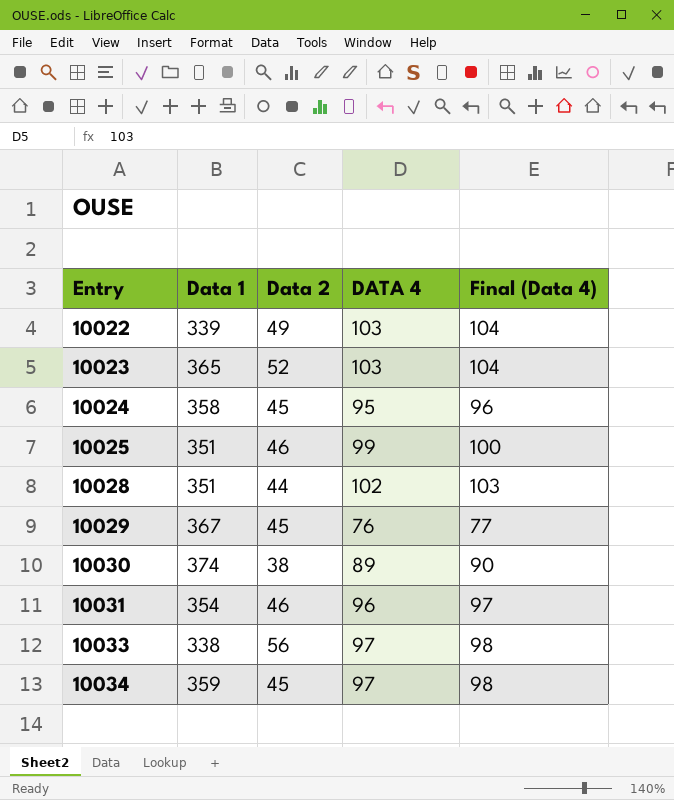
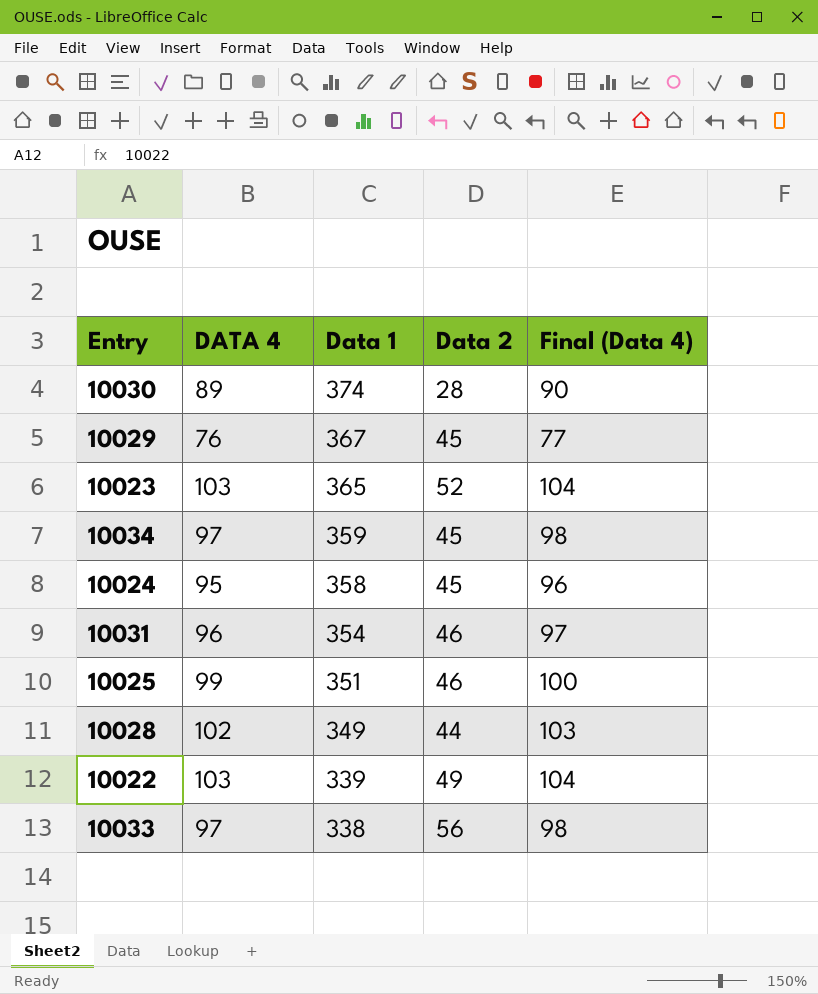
row order: Entry ascending -> Data 1 descending
column DATA 4 | position: 4 -> 2
10030 | Data 2: 38 -> 28
10028 | Data 1: 351 -> 349

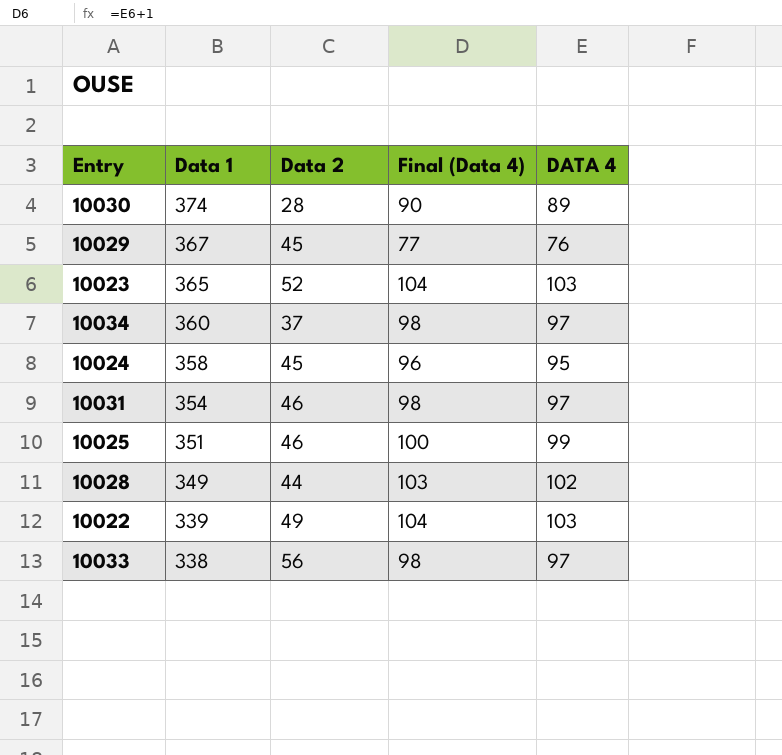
column DATA 4 | position: 2 -> 5
10034 | Data 1: 359 -> 360
10034 | Data 2: 45 -> 37
10031 | Final (Data 4): 97 -> 98
10031 | DATA 4: 96 -> 97

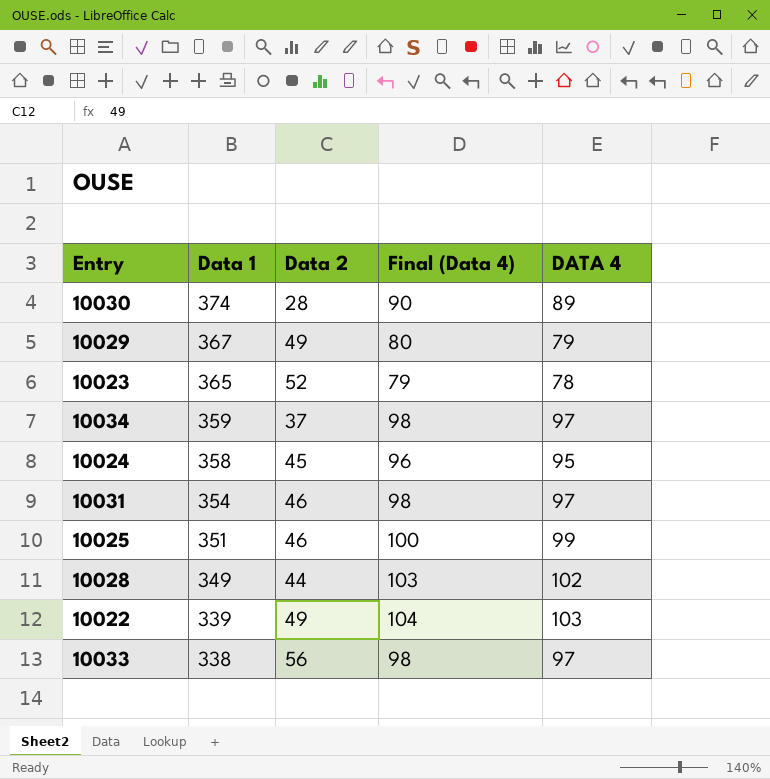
10029 | Data 2: 45 -> 49
10029 | Final (Data 4): 77 -> 80
10029 | DATA 4: 76 -> 79
10023 | Final (Data 4): 104 -> 79
10023 | DATA 4: 103 -> 78
10034 | Data 1: 360 -> 359

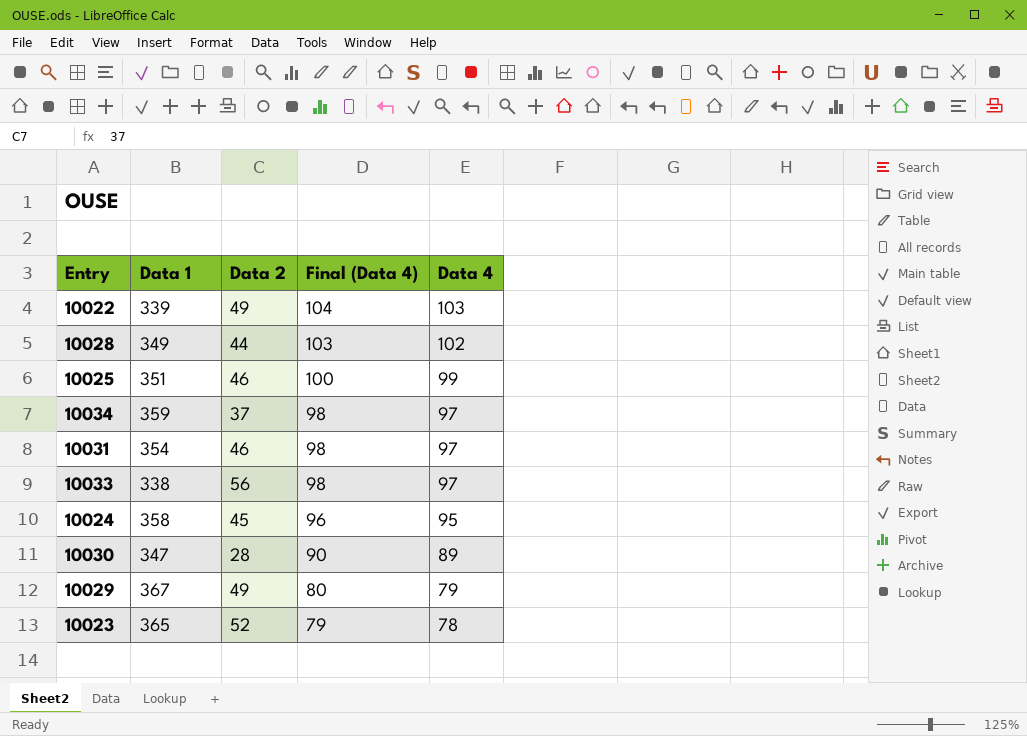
row order: Data 1 descending -> Final (Data 4) descending
column name: DATA 4 -> Data 4
10030 | Data 1: 374 -> 347

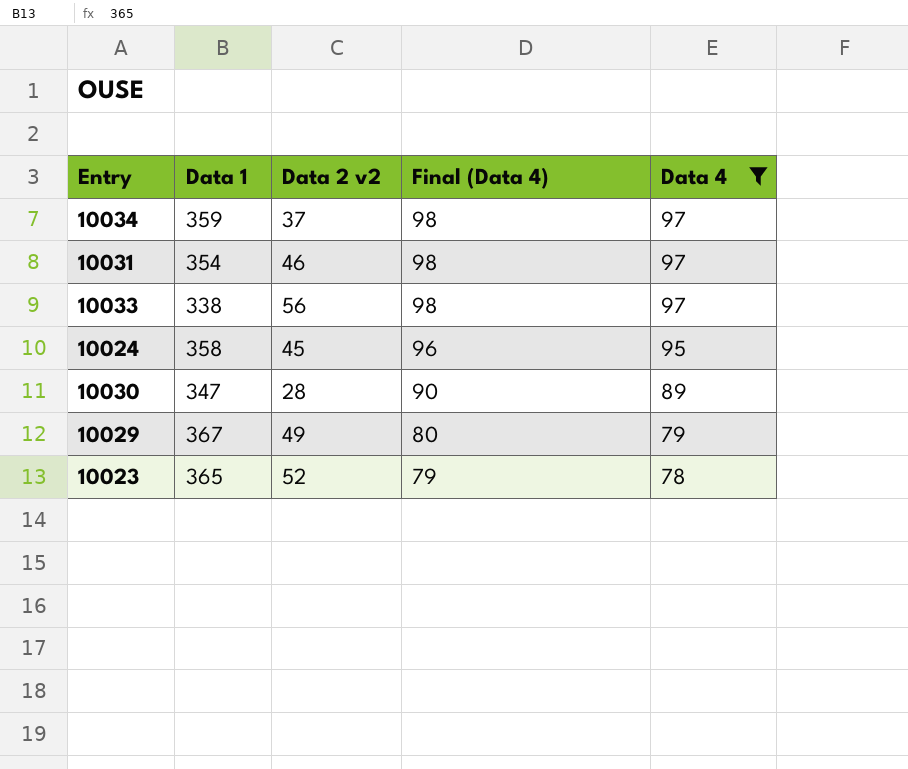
filter: none -> Data 4 <= 97
column name: Data 2 -> Data 2 v2

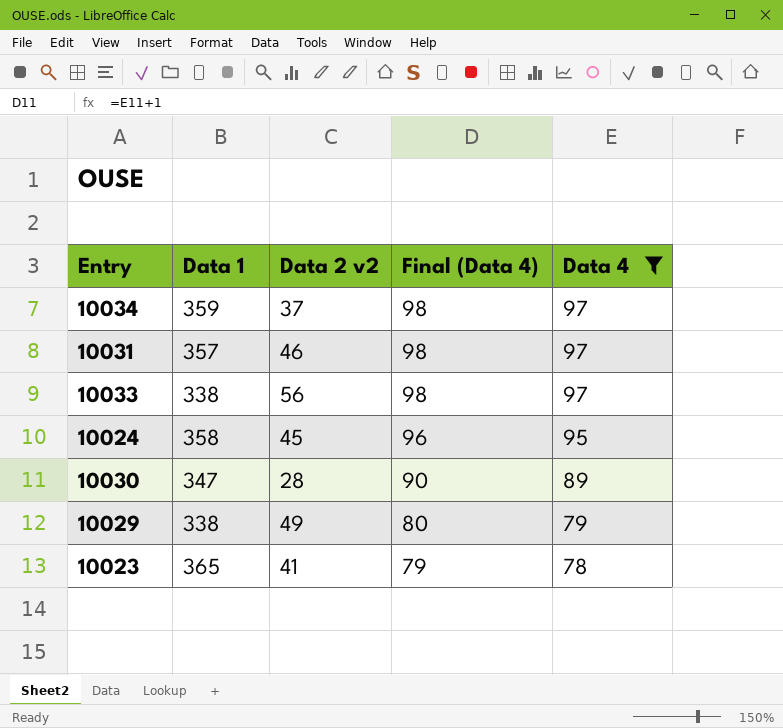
10031 | Data 1: 354 -> 357
10029 | Data 1: 367 -> 338
10023 | Data 2 v2: 52 -> 41

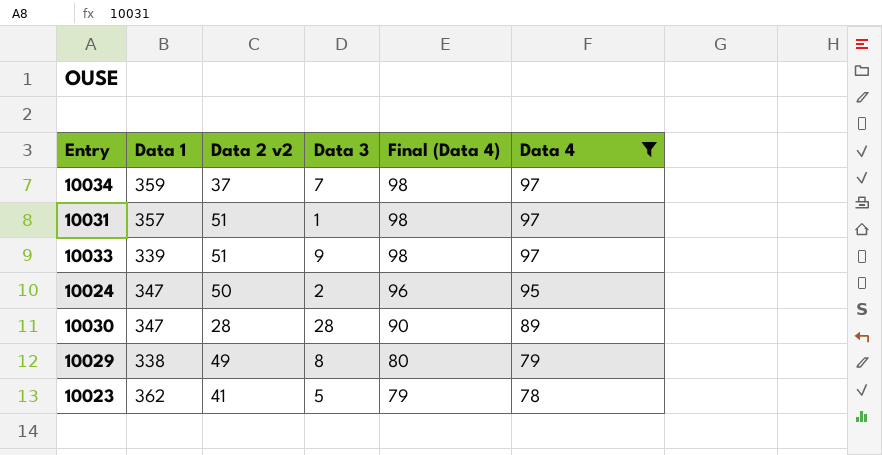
column Data 3 | position: none -> 4
10031 | Data 2 v2: 46 -> 51
10033 | Data 1: 338 -> 339
10033 | Data 2 v2: 56 -> 51
10024 | Data 1: 358 -> 347
10024 | Data 2 v2: 45 -> 50
10023 | Data 1: 365 -> 362

